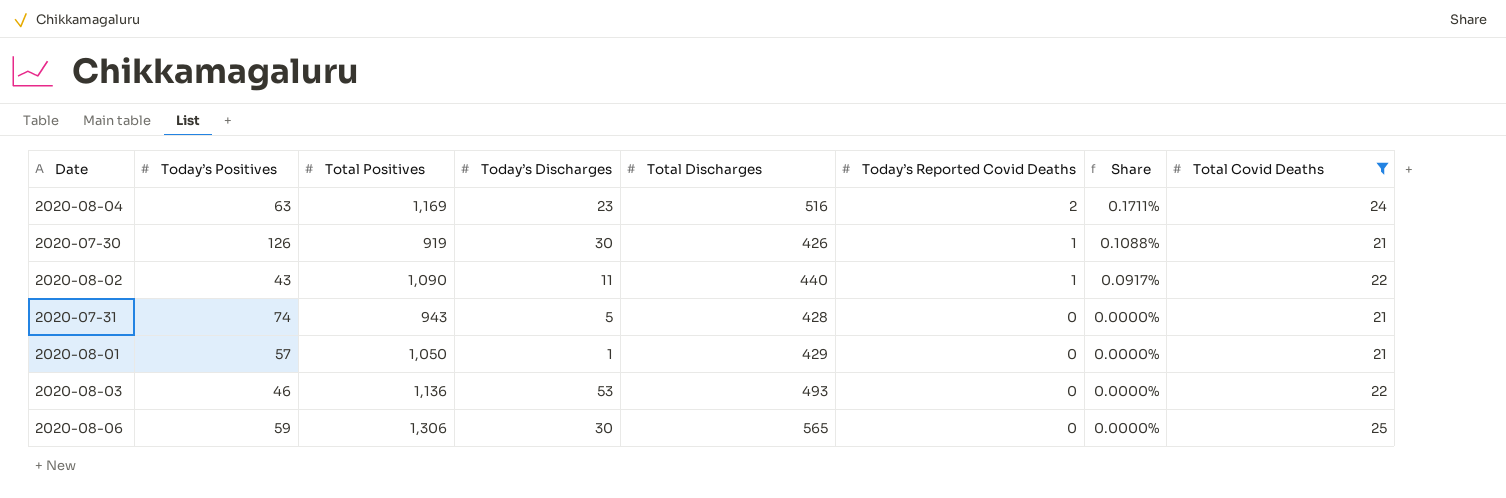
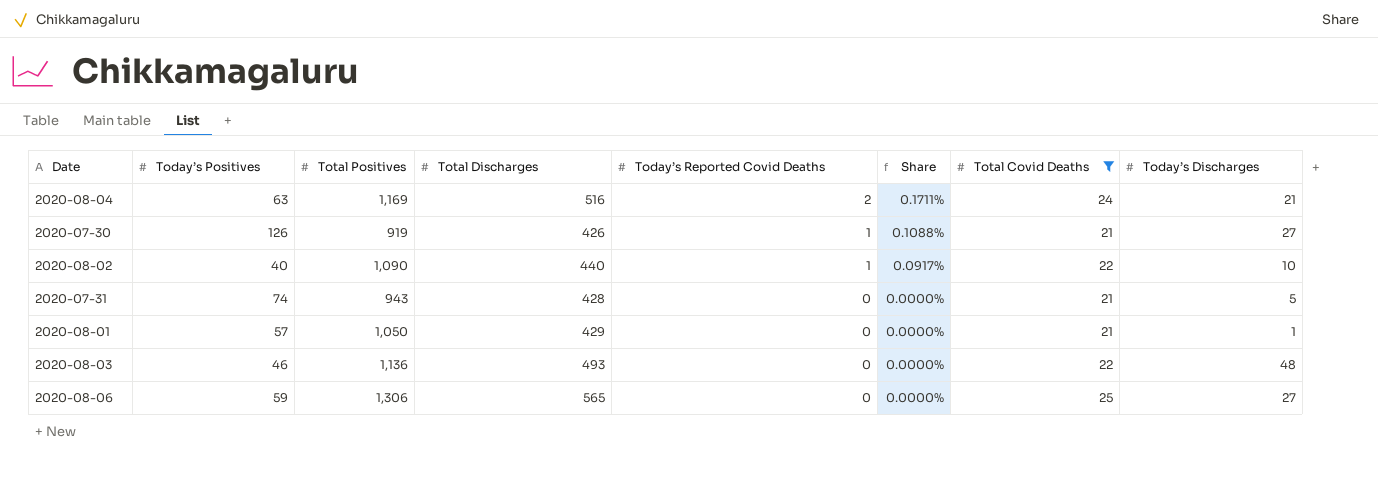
column Today’s Discharges | position: 4 -> 8
2020-08-04 | Today’s Discharges: 23 -> 21
2020-07-30 | Today’s Discharges: 30 -> 27
2020-08-02 | Today’s Positives: 43 -> 40
2020-08-02 | Today’s Discharges: 11 -> 10
2020-08-03 | Today’s Discharges: 53 -> 48
2020-08-06 | Today’s Discharges: 30 -> 27

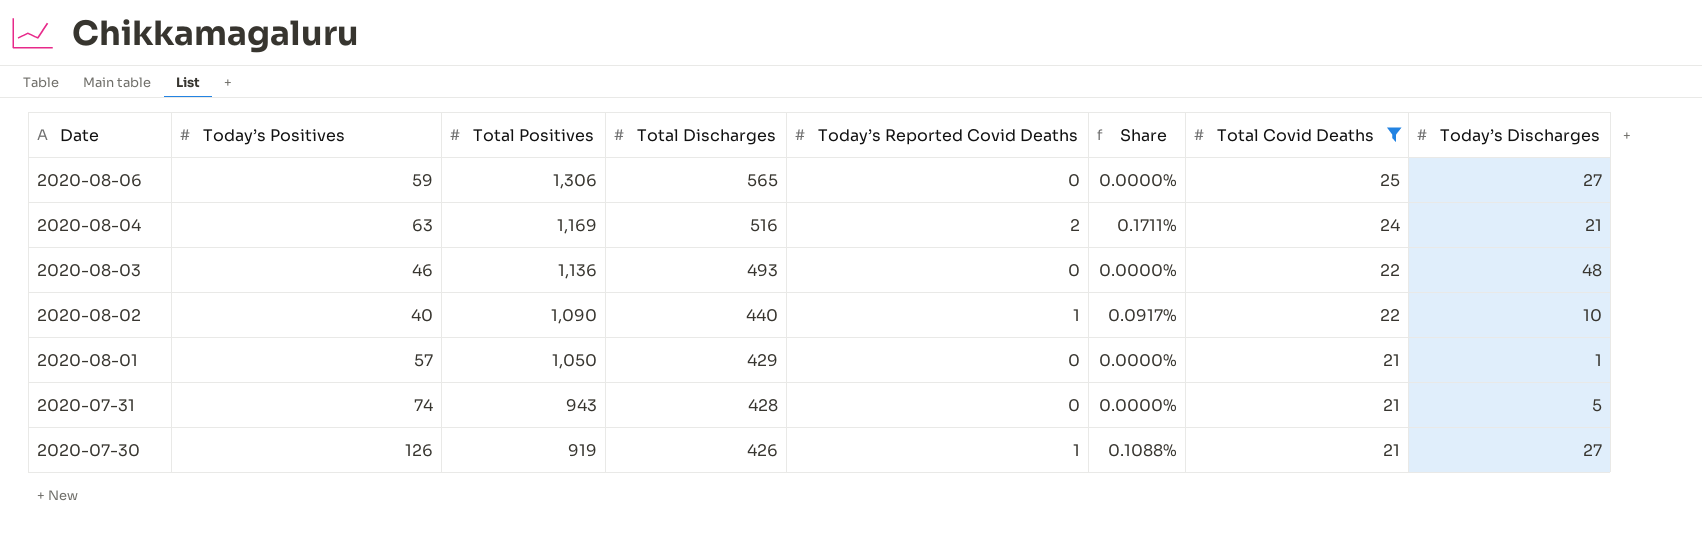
row order: Today’s Reported Covid Deaths descending -> Date descending

